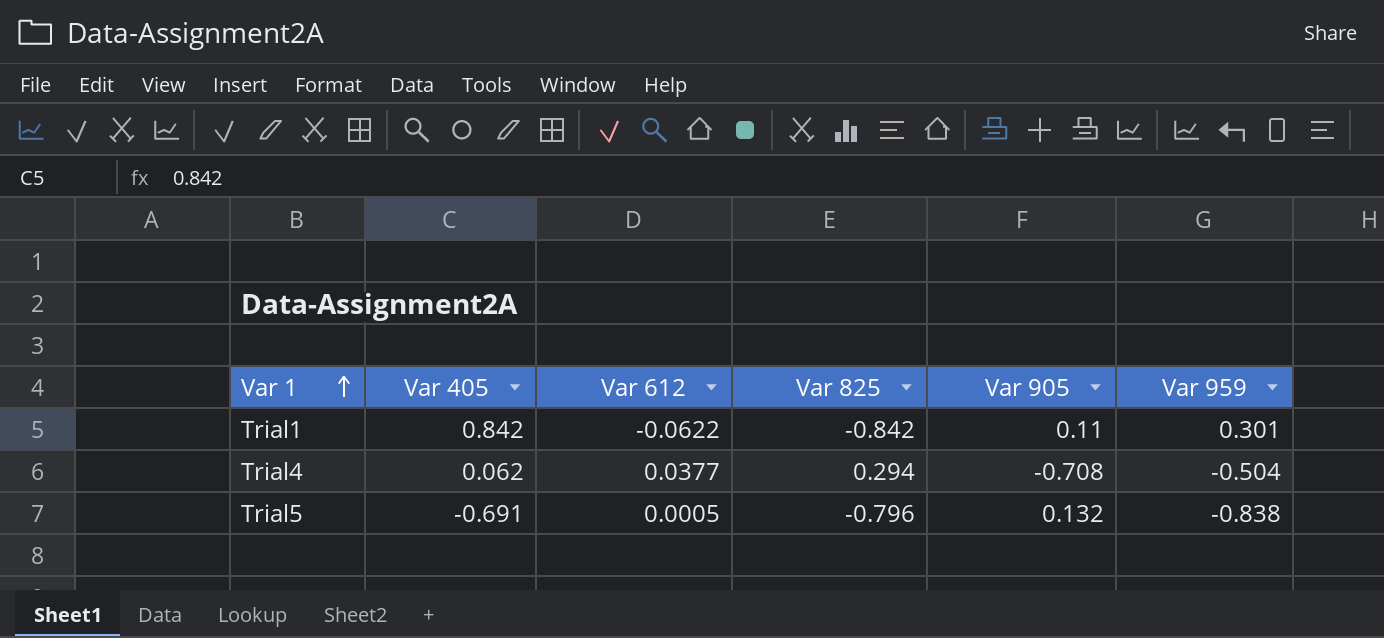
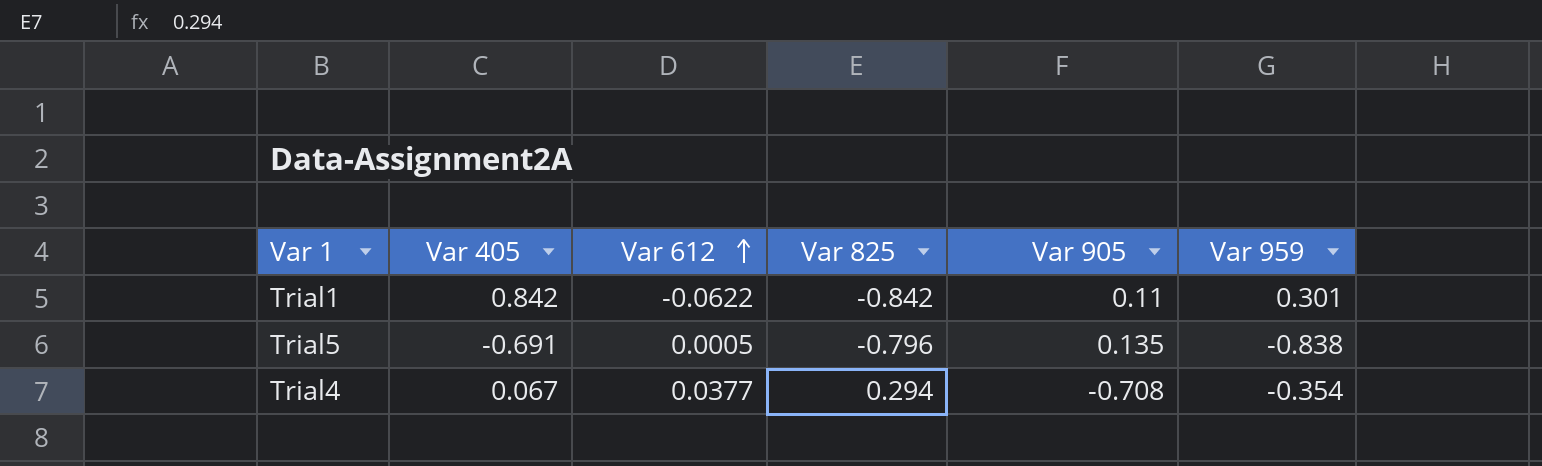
row order: Var 1 ascending -> Var 612 ascending
Trial5 | Var 905: 0.132 -> 0.135
Trial4 | Var 405: 0.062 -> 0.067
Trial4 | Var 959: -0.504 -> -0.354

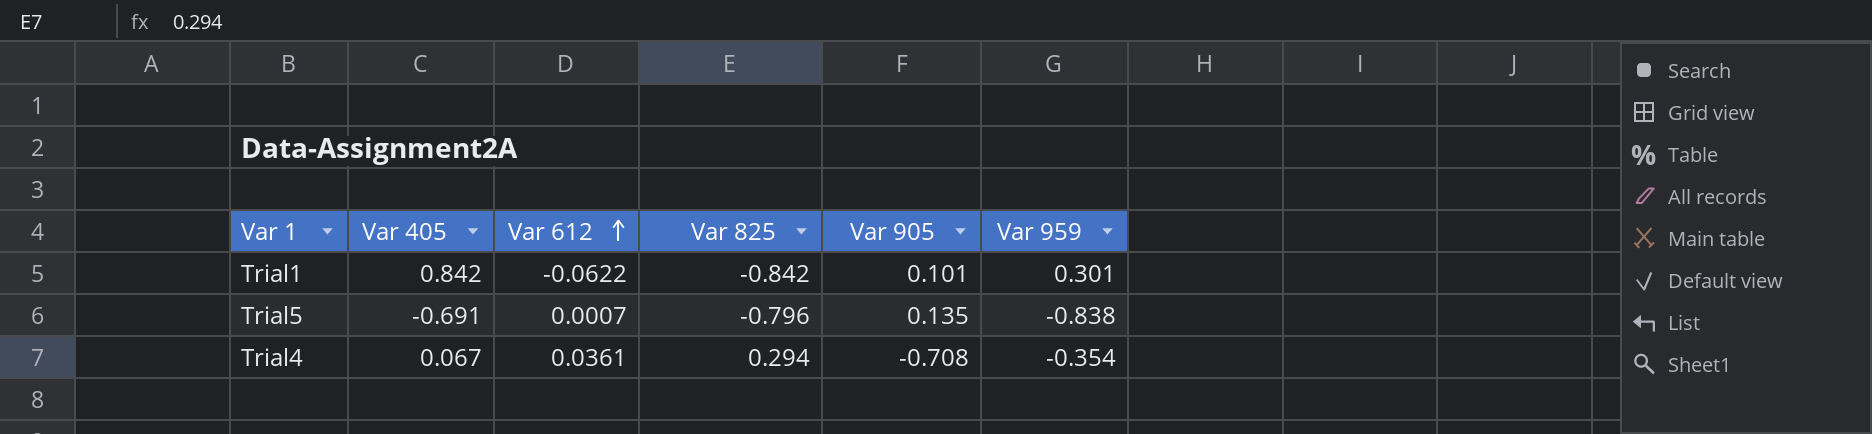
Trial1 | Var 905: 0.11 -> 0.101
Trial5 | Var 612: 0.0005 -> 0.0007
Trial4 | Var 612: 0.0377 -> 0.0361

